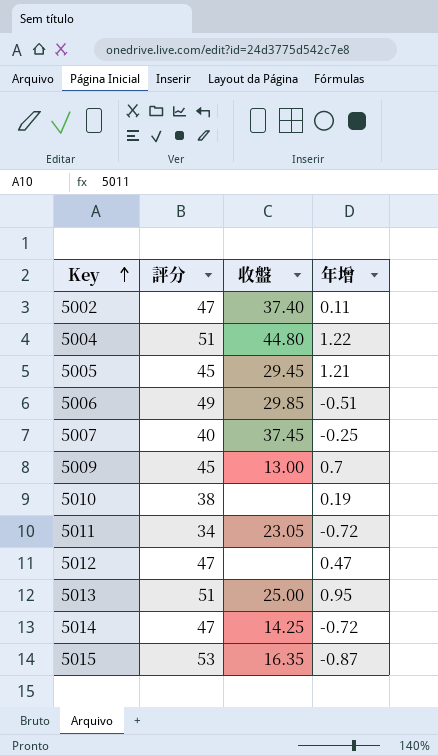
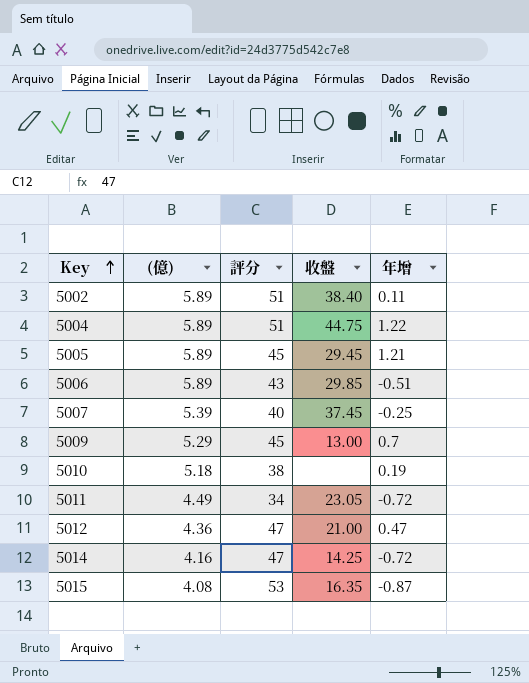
column (億) | position: none -> 2
row 5013: 51 | 25.00 | 0.95 -> none
5002 | 評分: 47 -> 51
5002 | 收盤: 37.40 -> 38.40
5004 | 收盤: 44.80 -> 44.75
5006 | 評分: 49 -> 43
5012 | 收盤: none -> 21.00

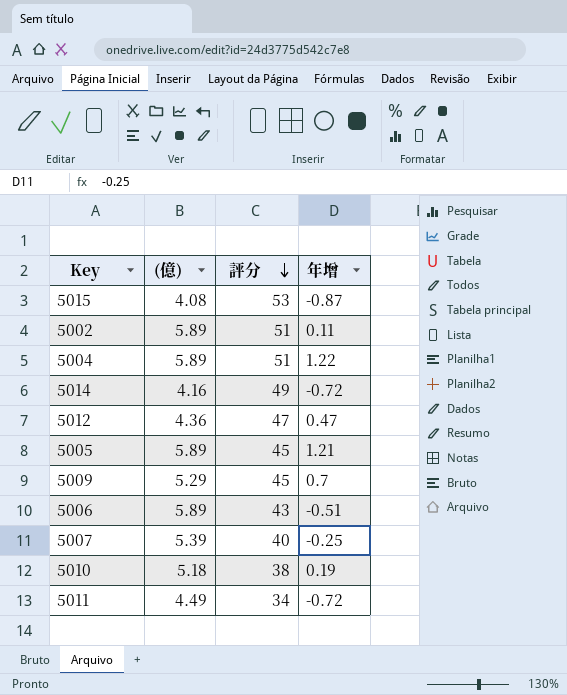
row order: Key ascending -> 評分 descending
column 收盤 | position: 4 -> none
5014 | 評分: 47 -> 49

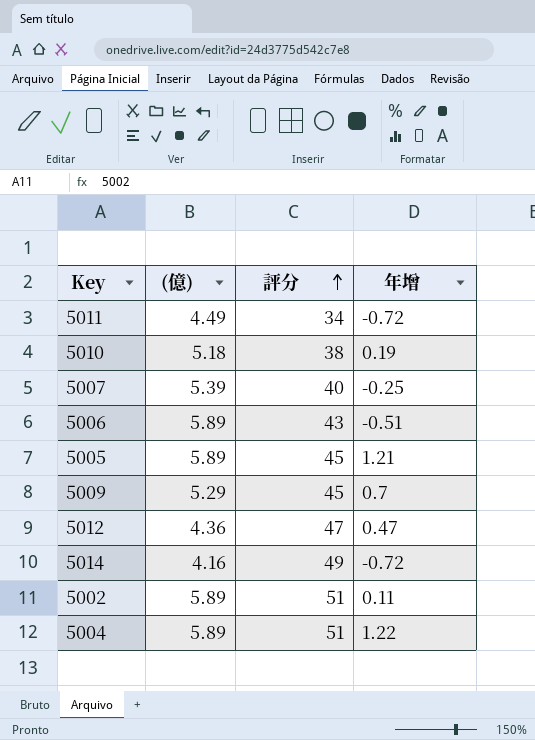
row order: 評分 descending -> 評分 ascending
row 5015: 4.08 | 53 | -0.87 -> none

